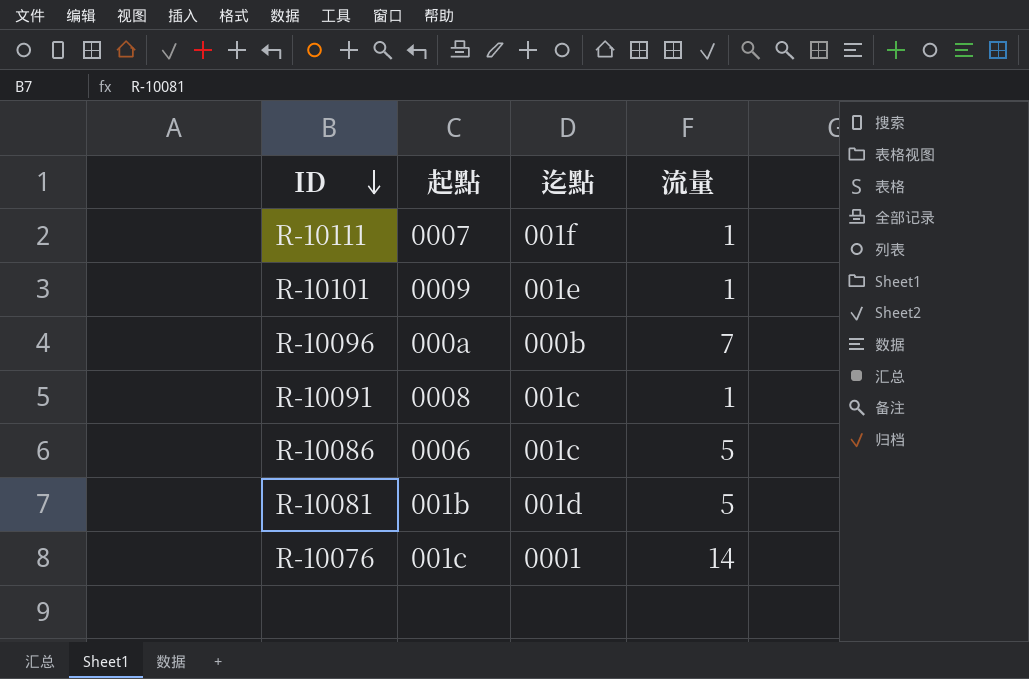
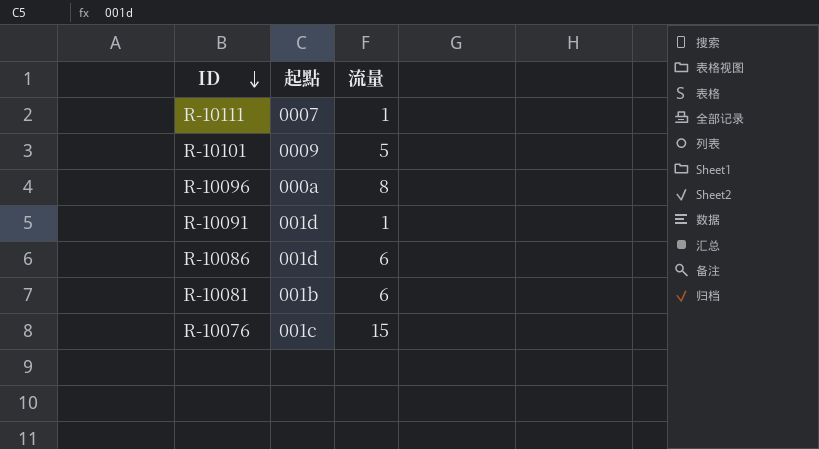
column 迄點 | position: 3 -> none
R-10101 | 流量: 1 -> 5
R-10096 | 流量: 7 -> 8
R-10091 | 起點: 0008 -> 001d
R-10086 | 起點: 0006 -> 001d
R-10086 | 流量: 5 -> 6
R-10081 | 流量: 5 -> 6
R-10076 | 流量: 14 -> 15

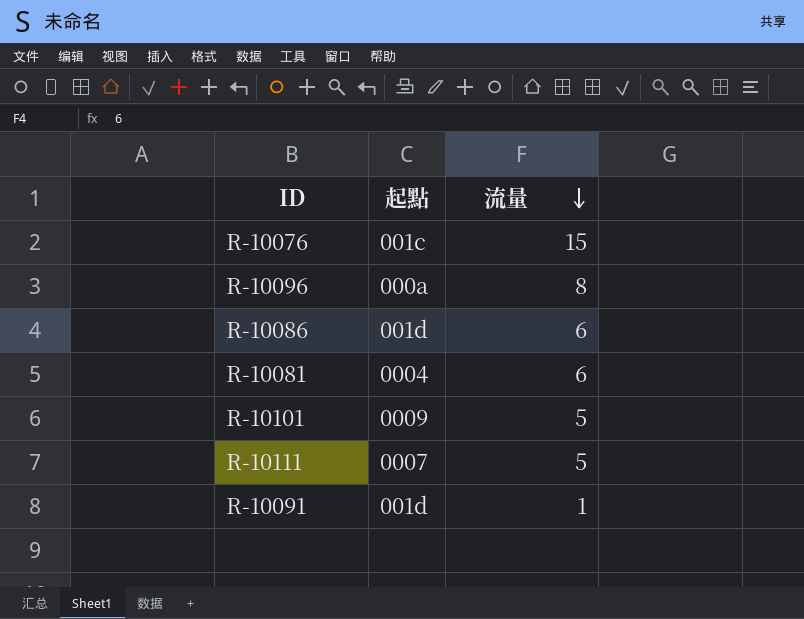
row order: ID descending -> 流量 descending
R-10081 | 起點: 001b -> 0004
R-10111 | 流量: 1 -> 5

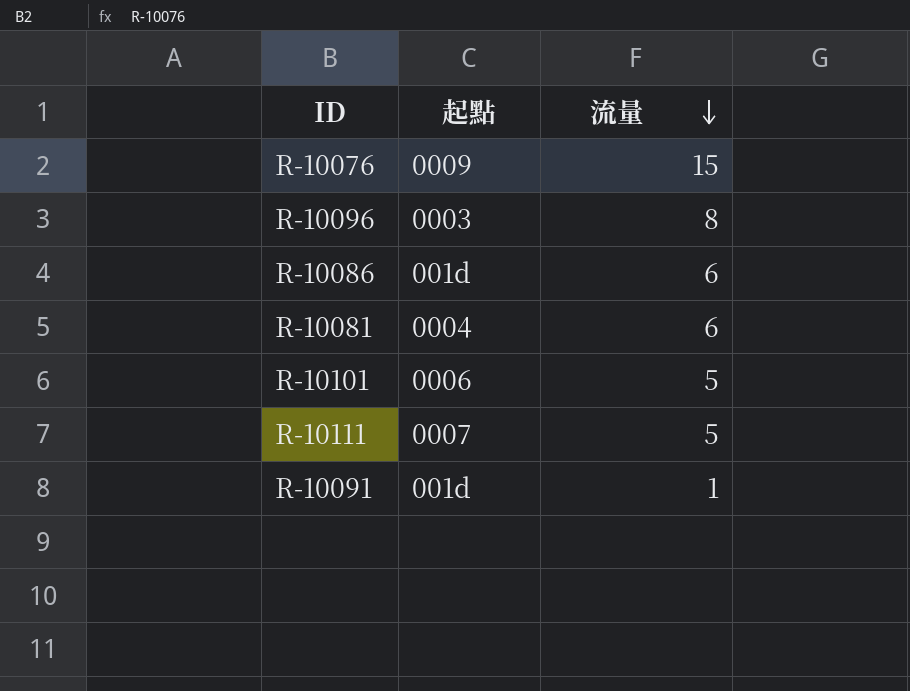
R-10076 | 起點: 001c -> 0009
R-10096 | 起點: 000a -> 0003
R-10101 | 起點: 0009 -> 0006

